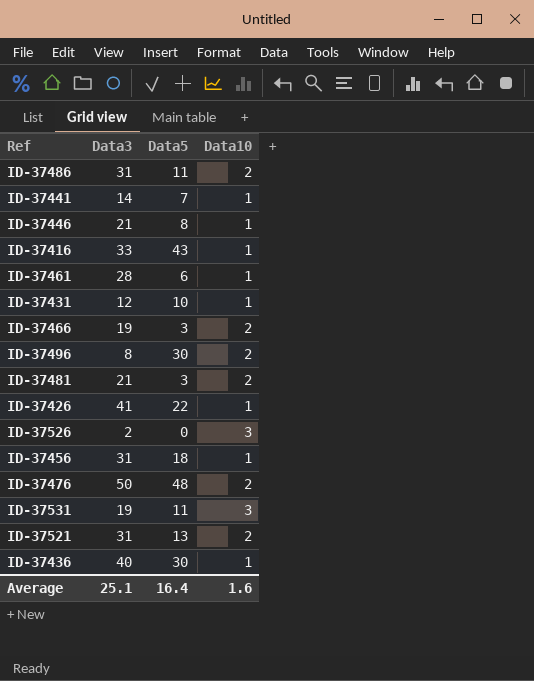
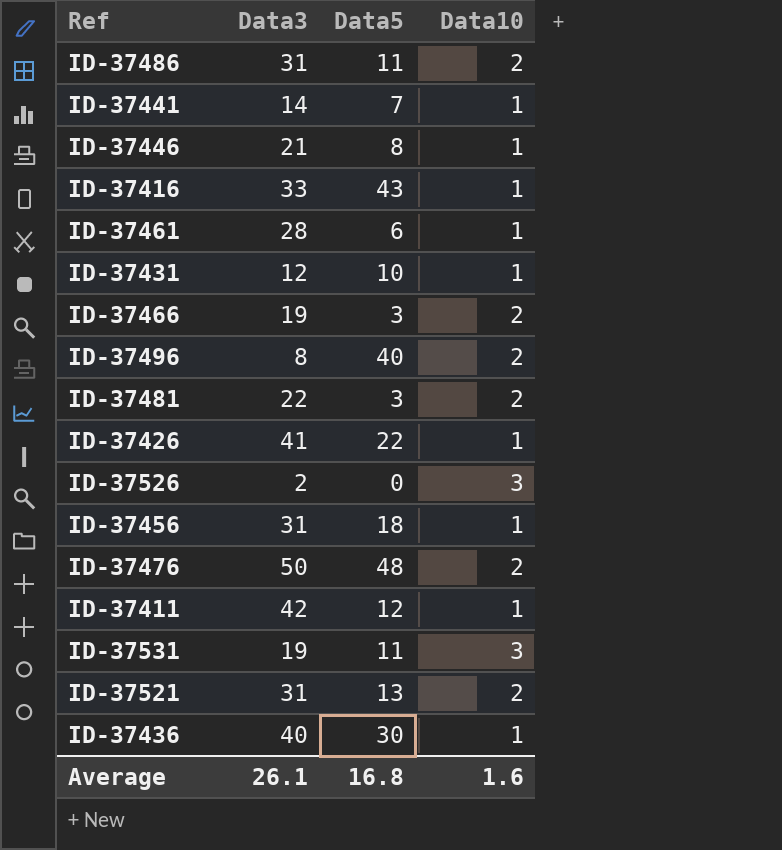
ID-37496 | Data5: 30 -> 40
ID-37481 | Data3: 21 -> 22
row ID-37411: none -> 42 | 12 | 1
Average | Data3: 25.1 -> 26.1
Average | Data5: 16.4 -> 16.8

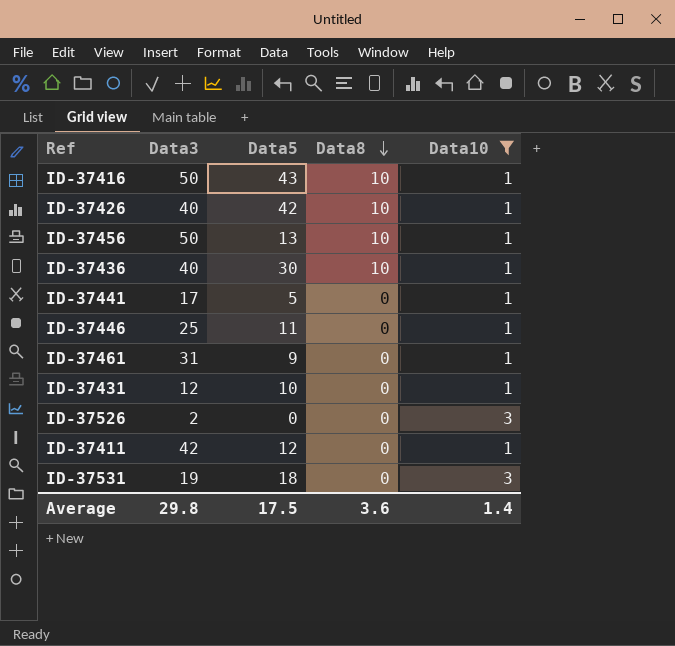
filter: none -> Data10 != 2
row order: none -> Data8 descending
column Data8 | position: none -> 4
ID-37416 | Data3: 33 -> 50
ID-37426 | Data3: 41 -> 40
ID-37426 | Data5: 22 -> 42
ID-37456 | Data3: 31 -> 50
ID-37456 | Data5: 18 -> 13
ID-37441 | Data3: 14 -> 17
ID-37441 | Data5: 7 -> 5
ID-37446 | Data3: 21 -> 25
ID-37446 | Data5: 8 -> 11
ID-37461 | Data3: 28 -> 31
ID-37461 | Data5: 6 -> 9
ID-37531 | Data5: 11 -> 18
Average | Data3: 26.1 -> 29.8
Average | Data5: 16.8 -> 17.5
Average | Data10: 1.6 -> 1.4

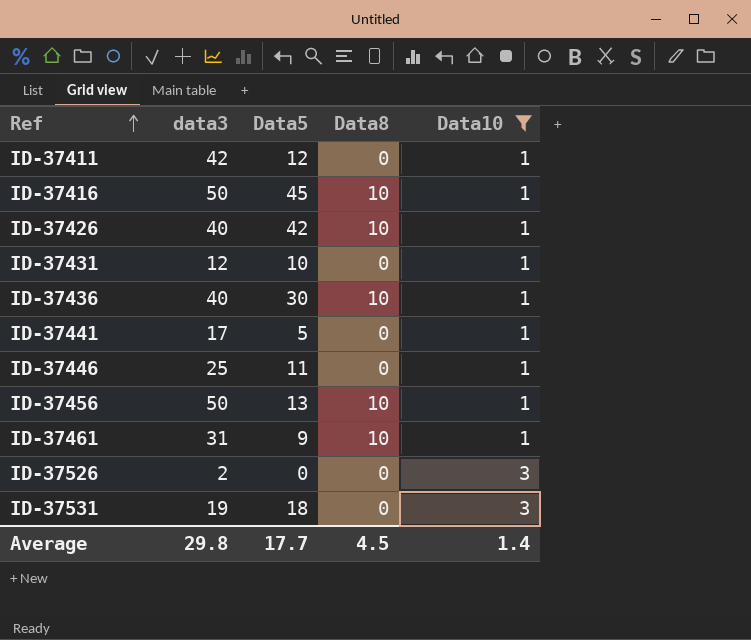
row order: Data8 descending -> Ref ascending
column name: Data3 -> data3
ID-37416 | Data5: 43 -> 45
ID-37461 | Data8: 0 -> 10
Average | Data5: 17.5 -> 17.7
Average | Data8: 3.6 -> 4.5

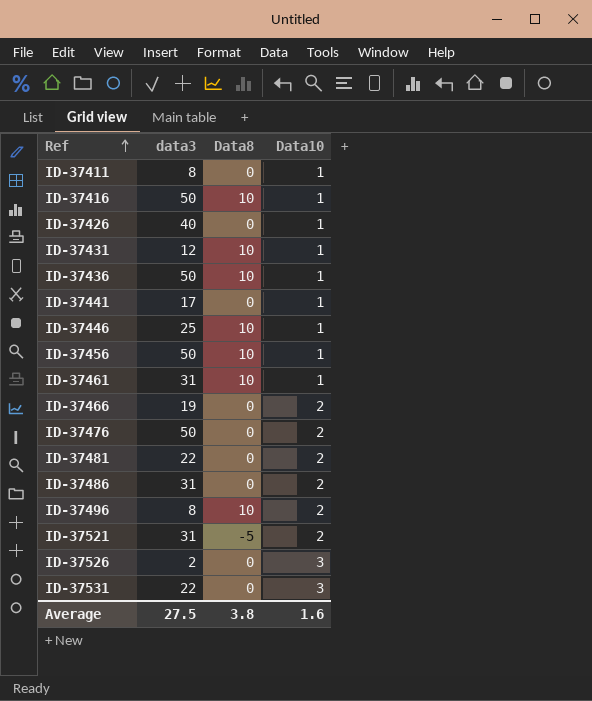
filter: Data10 != 2 -> none
column Data5 | position: 3 -> none
ID-37411 | data3: 42 -> 8
ID-37426 | Data8: 10 -> 0
ID-37431 | Data8: 0 -> 10
ID-37436 | data3: 40 -> 50
ID-37446 | Data8: 0 -> 10
ID-37531 | data3: 19 -> 22
Average | data3: 29.8 -> 27.5
Average | Data8: 4.5 -> 3.8
Average | Data10: 1.4 -> 1.6

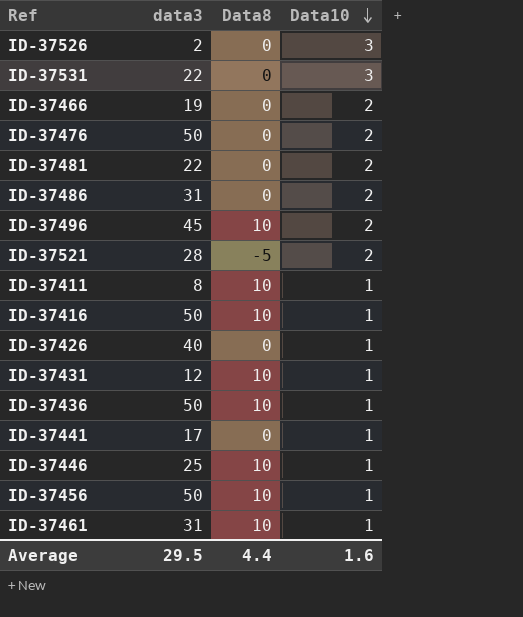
row order: Ref ascending -> Data10 descending
ID-37496 | data3: 8 -> 45
ID-37521 | data3: 31 -> 28
ID-37411 | Data8: 0 -> 10
Average | data3: 27.5 -> 29.5
Average | Data8: 3.8 -> 4.4

